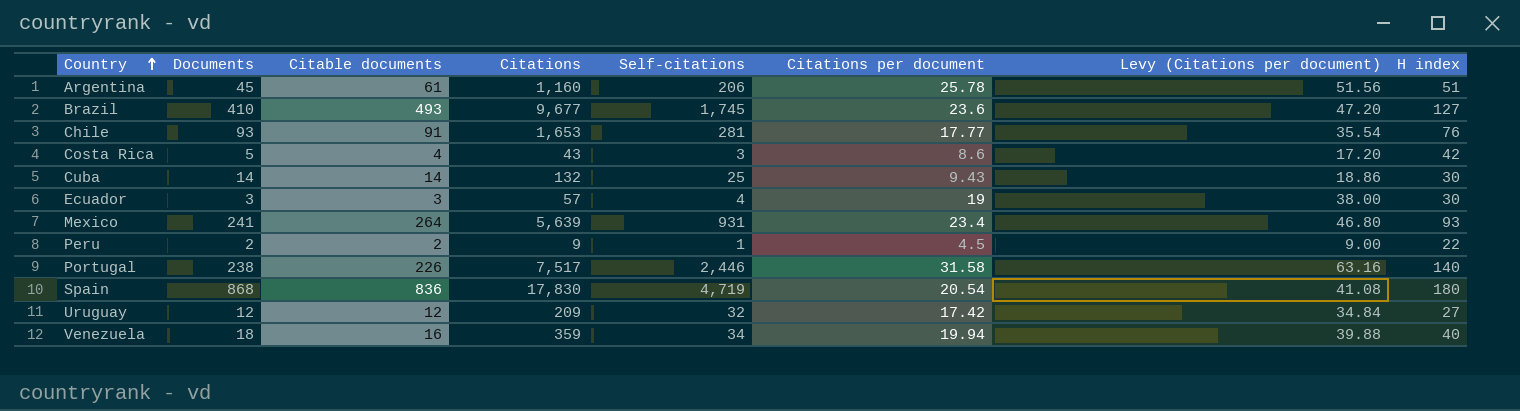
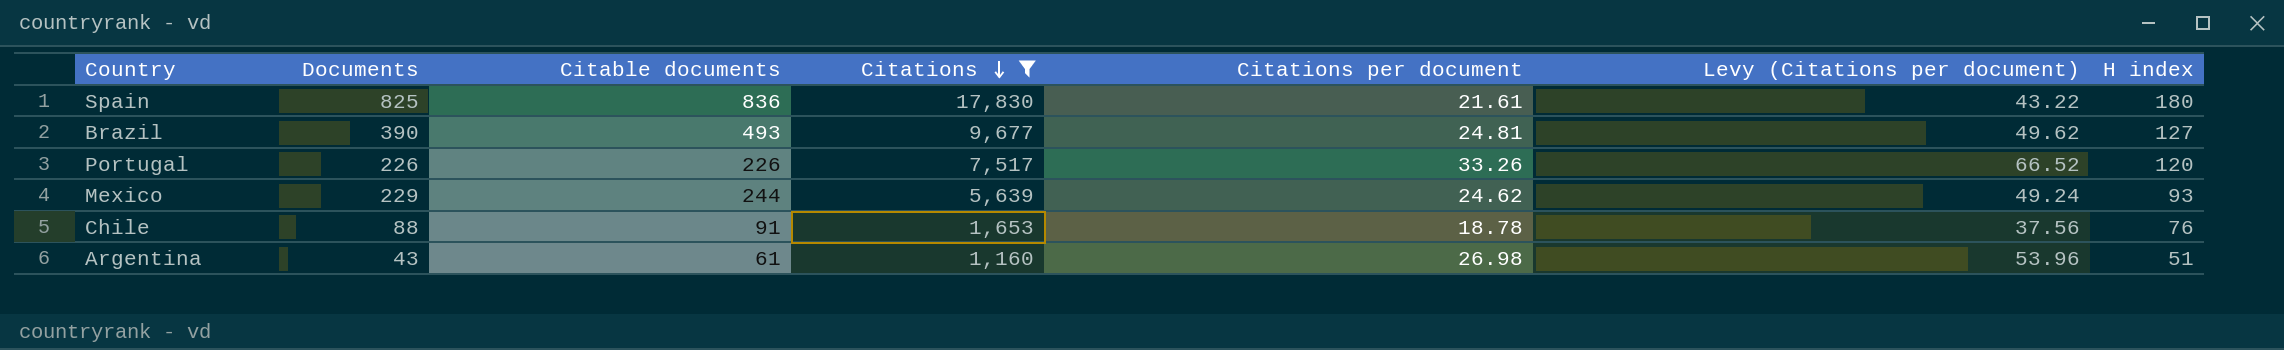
filter: none -> Citations >= 1,160
row order: Country ascending -> Citations descending
column Self-citations | position: 5 -> none
Spain | Documents: 868 -> 825
Spain | Citations per document: 20.54 -> 21.61
Spain | Levy (Citations per document): 41.08 -> 43.22
Brazil | Documents: 410 -> 390
Brazil | Citations per document: 23.6 -> 24.81
Brazil | Levy (Citations per document): 47.20 -> 49.62
Portugal | Documents: 238 -> 226
Portugal | Citations per document: 31.58 -> 33.26
Portugal | Levy (Citations per document): 63.16 -> 66.52
Portugal | H index: 140 -> 120
Mexico | Documents: 241 -> 229
Mexico | Citable documents: 264 -> 244
Mexico | Citations per document: 23.4 -> 24.62
Mexico | Levy (Citations per document): 46.80 -> 49.24
Chile | Documents: 93 -> 88
Chile | Citations per document: 17.77 -> 18.78
Chile | Levy (Citations per document): 35.54 -> 37.56
Argentina | Documents: 45 -> 43
Argentina | Citations per document: 25.78 -> 26.98
Argentina | Levy (Citations per document): 51.56 -> 53.96

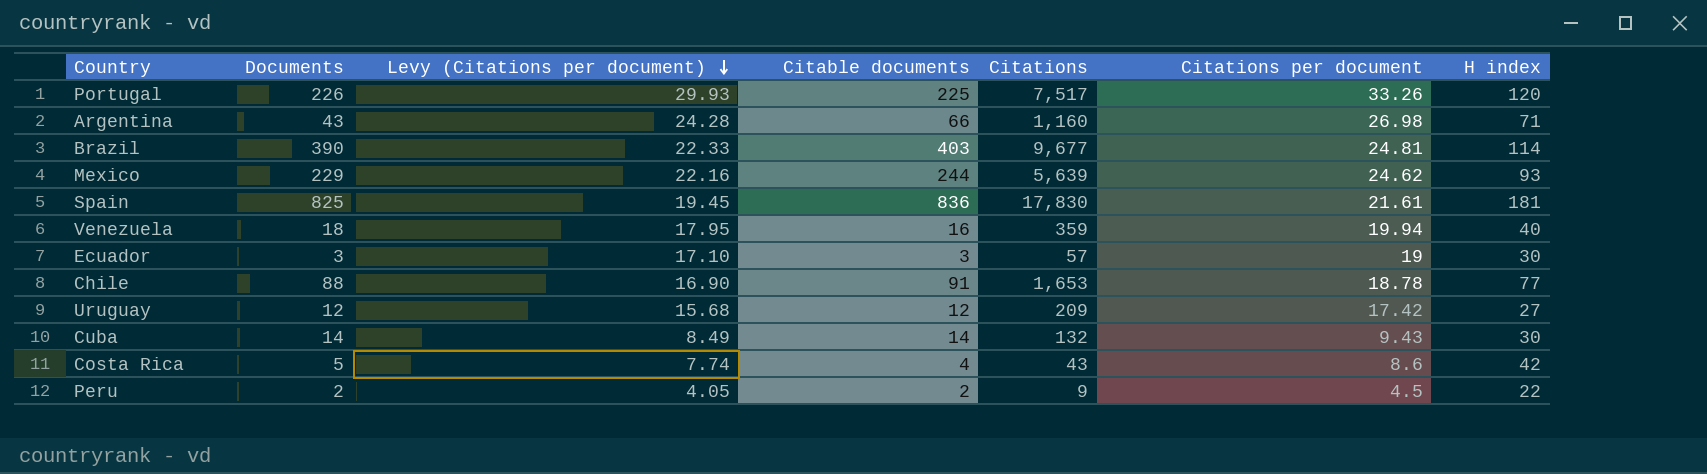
filter: Citations >= 1,160 -> none
row order: Citations descending -> Levy (Citations per document) descending
column Levy (Citations per document) | formula: [Citations per document] * 2 -> [Citations per document] * 0.9
column Levy (Citations per document) | position: 6 -> 3
Portugal | Citable documents: 226 -> 225
Argentina | Citable documents: 61 -> 66
Argentina | H index: 51 -> 71
Brazil | Citable documents: 493 -> 403
Brazil | H index: 127 -> 114
Spain | H index: 180 -> 181
Chile | H index: 76 -> 77

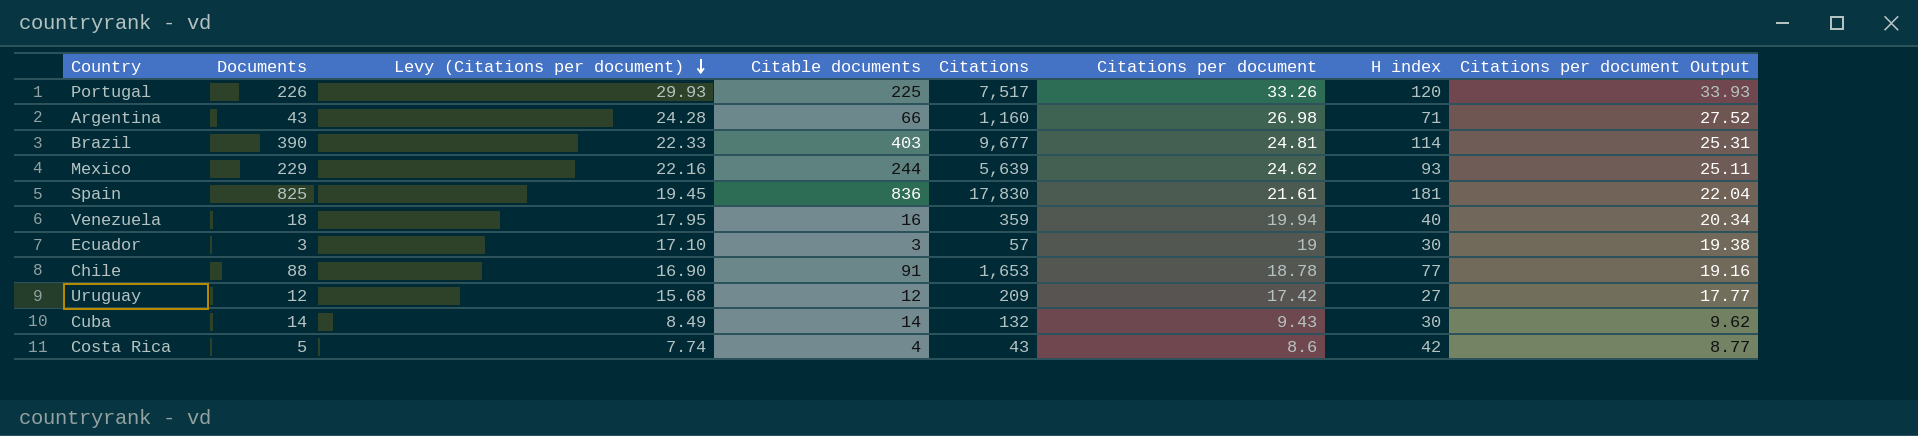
column Citations per document Output | formula: none -> [Citations per document] * 1.02
row Peru: 2 | 4.05 | 2 | 9 | 4.5 | 22 -> none

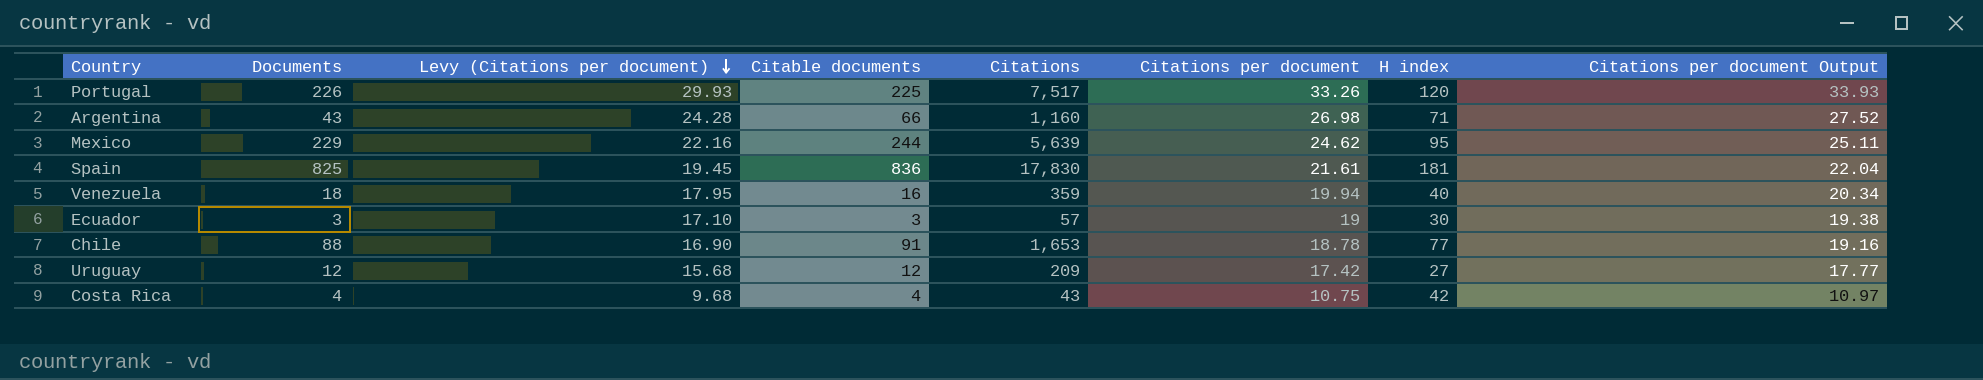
row Brazil: 390 | 22.33 | 403 | 9,677 | 24.81 | 114 | 25.31 -> none
row Cuba: 14 | 8.49 | 14 | 132 | 9.43 | 30 | 9.62 -> none
Mexico | H index: 93 -> 95
Costa Rica | Documents: 5 -> 4
Costa Rica | Levy (Citations per document): 7.74 -> 9.68
Costa Rica | Citations per document: 8.6 -> 10.75
Costa Rica | Citations per document Output: 8.77 -> 10.97

